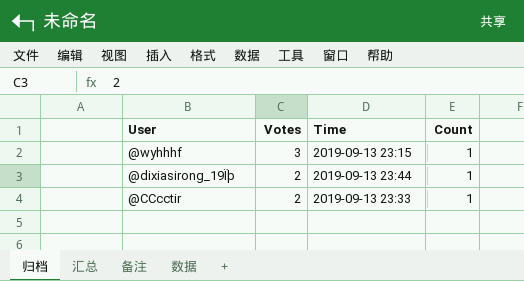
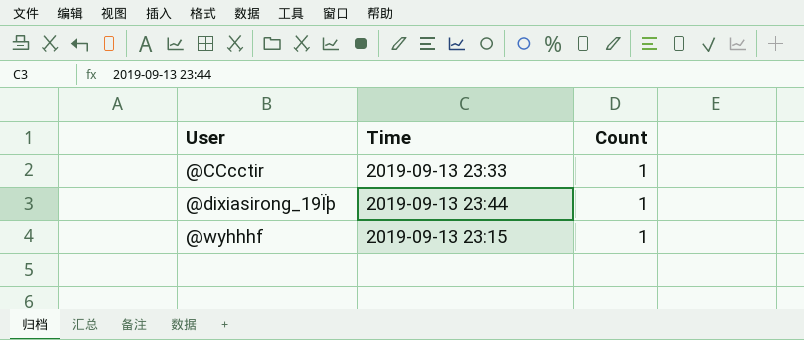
row order: User descending -> User ascending
column Votes | position: 2 -> none

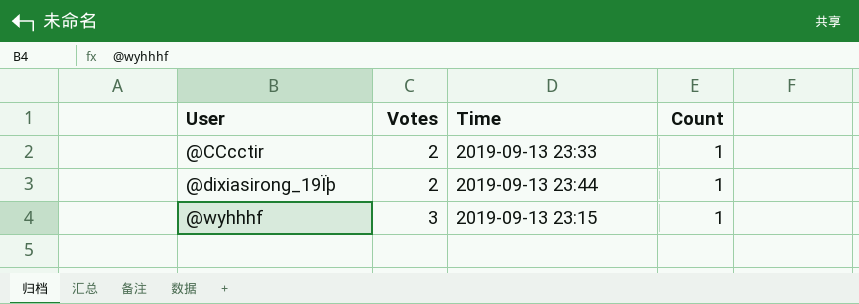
column Votes | position: none -> 2

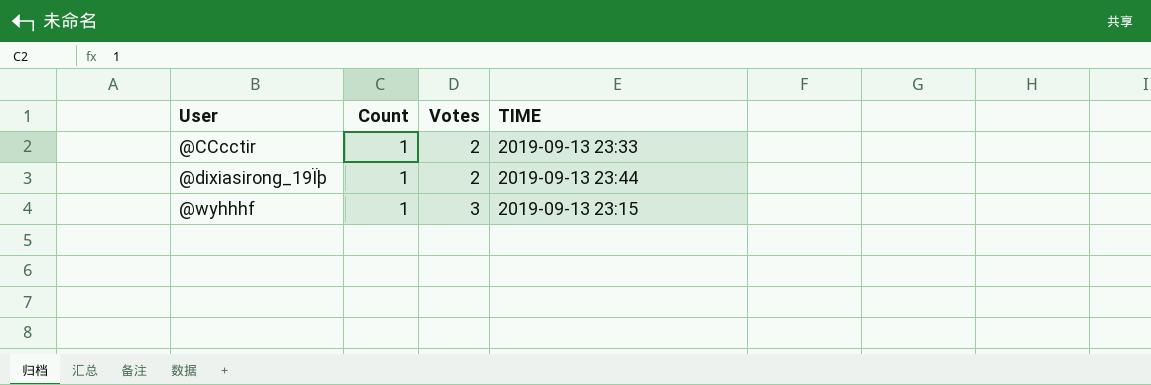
column Count | position: 4 -> 2
column name: Time -> TIME

